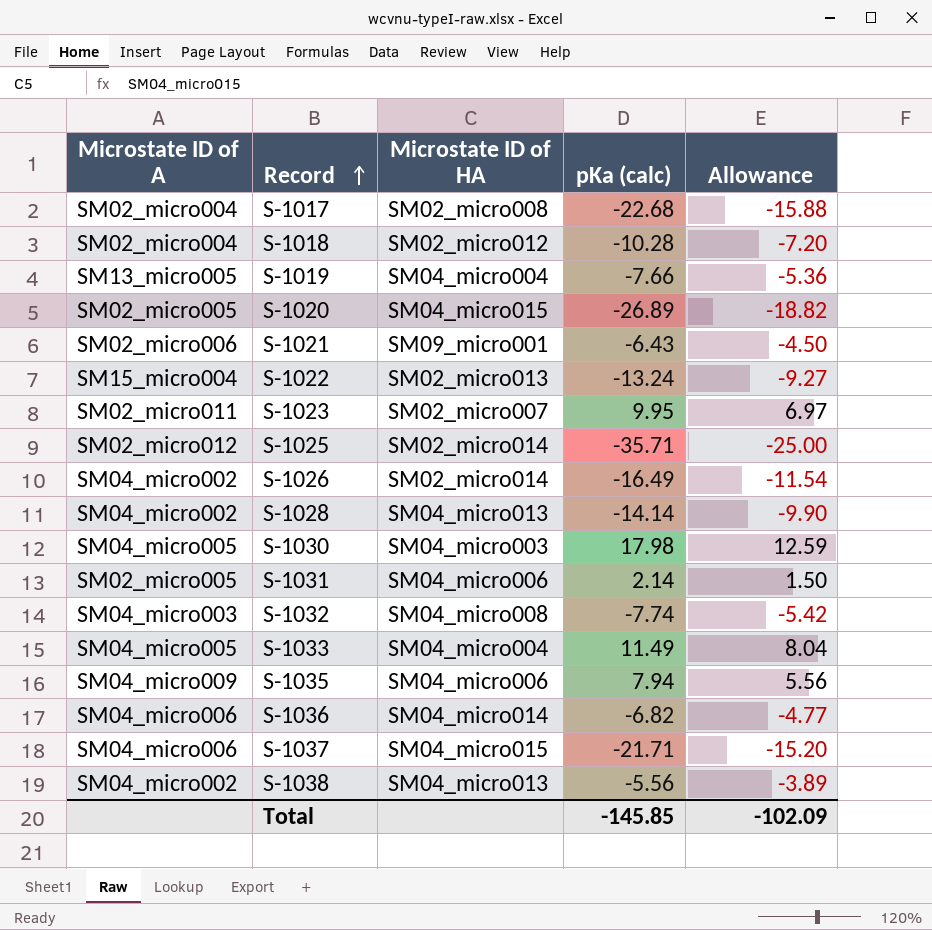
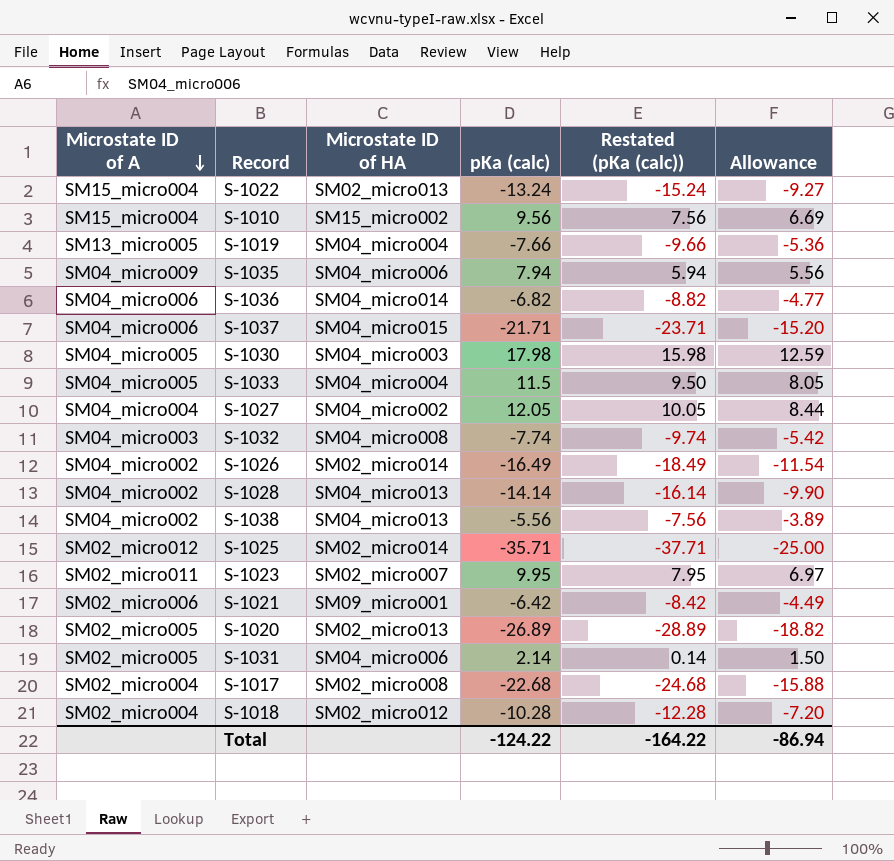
row order: Record ascending -> Microstate ID of A descending
column Restated (pKa (calc)) | formula: none -> [pKa (calc)] - 2
row S-1010: none -> SM15_micro004 | SM15_micro002 | 9.56 | 7.56 | 6.69
S-1033 | pKa (calc): 11.49 -> 11.5
S-1033 | Allowance: 8.04 -> 8.05
row S-1027: none -> SM04_micro004 | SM04_micro002 | 12.05 | 10.05 | 8.44
S-1021 | pKa (calc): -6.43 -> -6.42
S-1021 | Allowance: -4.50 -> -4.49
S-1020 | Microstate ID of HA: SM04_micro015 -> SM02_micro013
Total | pKa (calc): -145.85 -> -124.22
Total | Allowance: -102.09 -> -86.94

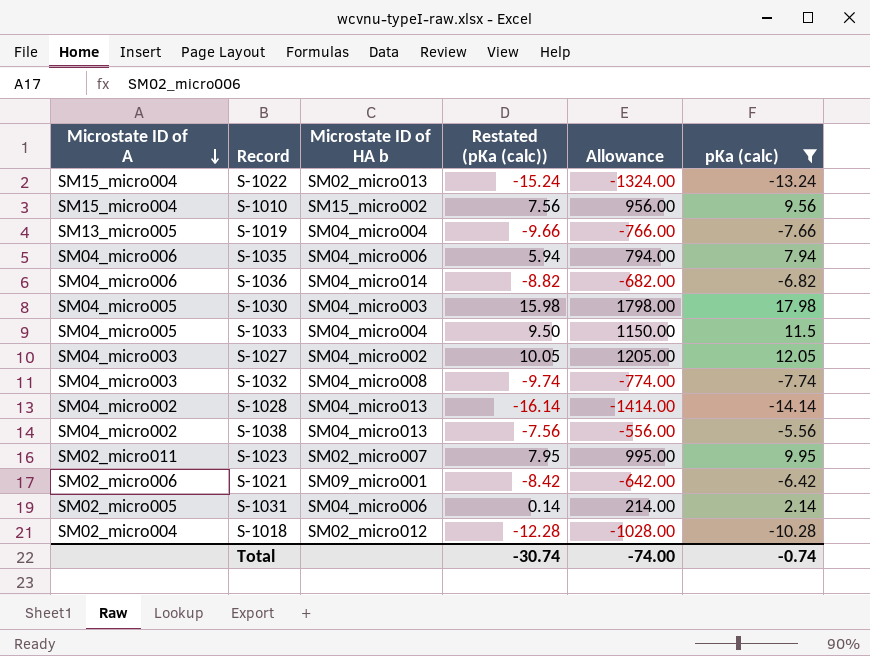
filter: none -> pKa (calc) >= -14.14
column name: Microstate ID of HA -> Microstate ID of HA b
column Allowance | formula: [pKa (calc)] * 0.7 -> [pKa (calc)] * 100
column pKa (calc) | position: 4 -> 6
S-1035 | Microstate ID of A: SM04_micro009 -> SM04_micro006
S-1027 | Microstate ID of A: SM04_micro004 -> SM04_micro003
Total | Restated (pKa (calc)): -164.22 -> -30.74
Total | Allowance: -86.94 -> -74.00
Total | pKa (calc): -124.22 -> -0.74

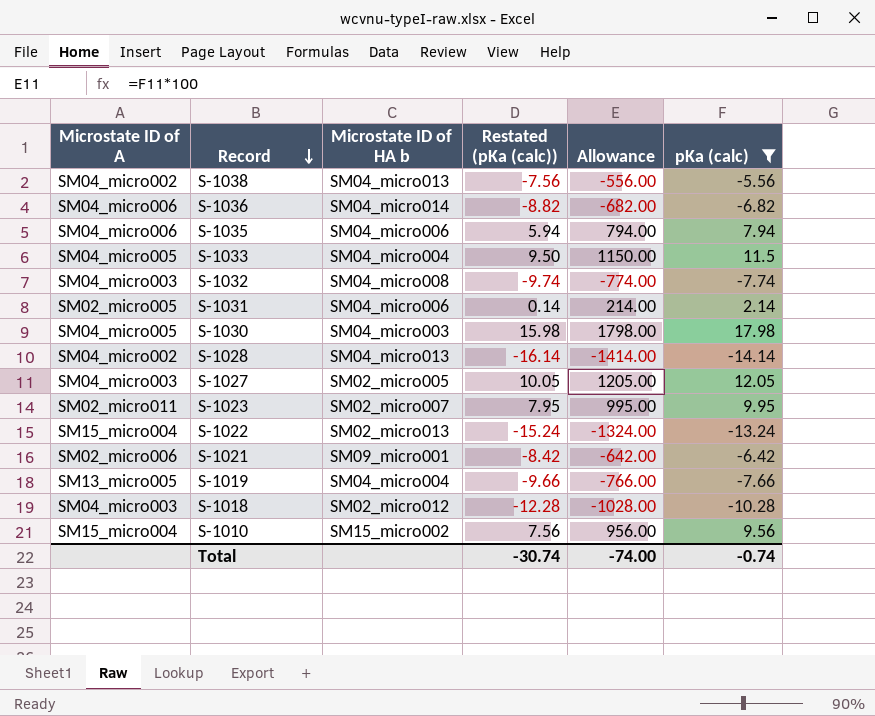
row order: Microstate ID of A descending -> Record descending
S-1027 | Microstate ID of HA b: SM04_micro002 -> SM02_micro005
S-1018 | Microstate ID of A: SM02_micro004 -> SM04_micro003

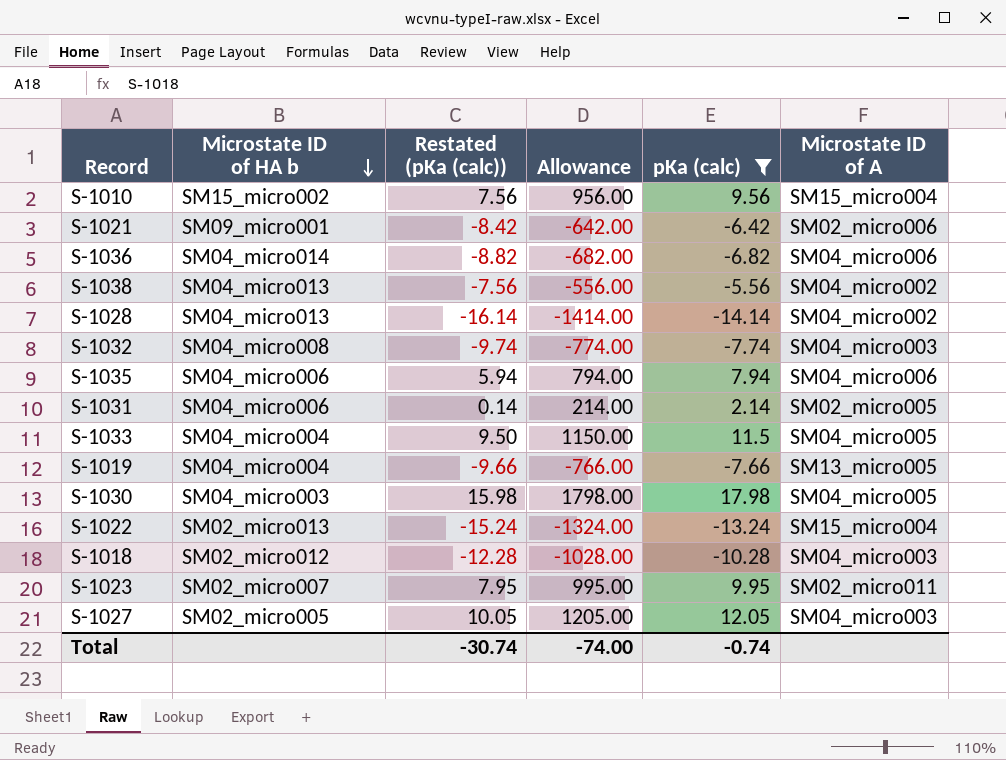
row order: Record descending -> Microstate ID of HA b descending
column Microstate ID of A | position: 1 -> 6

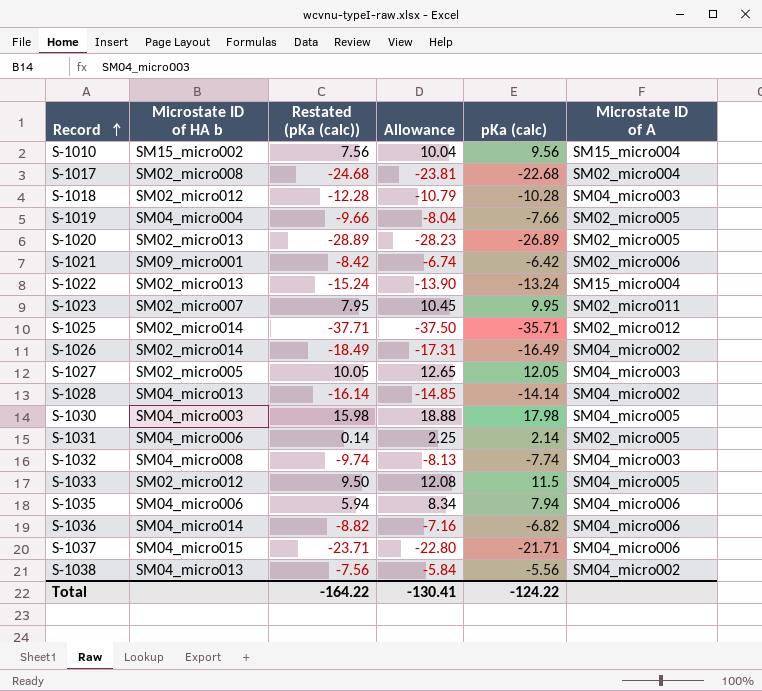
filter: pKa (calc) >= -14.14 -> none
row order: Microstate ID of HA b descending -> Record ascending
column Allowance | formula: [pKa (calc)] * 100 -> [pKa (calc)] * 1.05
S-1019 | Microstate ID of A: SM13_micro005 -> SM02_micro005
S-1033 | Microstate ID of HA b: SM04_micro004 -> SM02_micro012
Total | Restated (pKa (calc)): -30.74 -> -164.22
Total | Allowance: -74.00 -> -130.41
Total | pKa (calc): -0.74 -> -124.22

